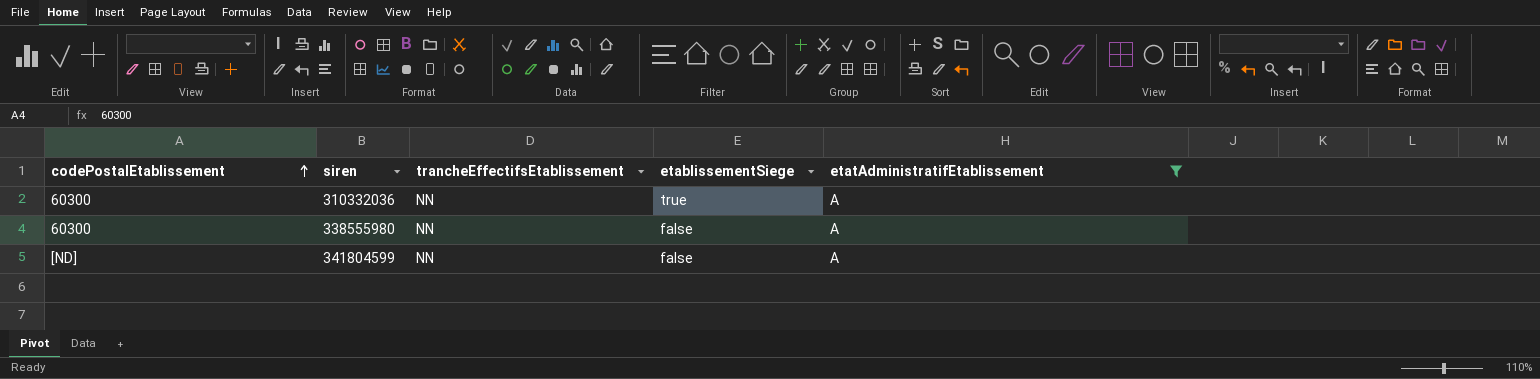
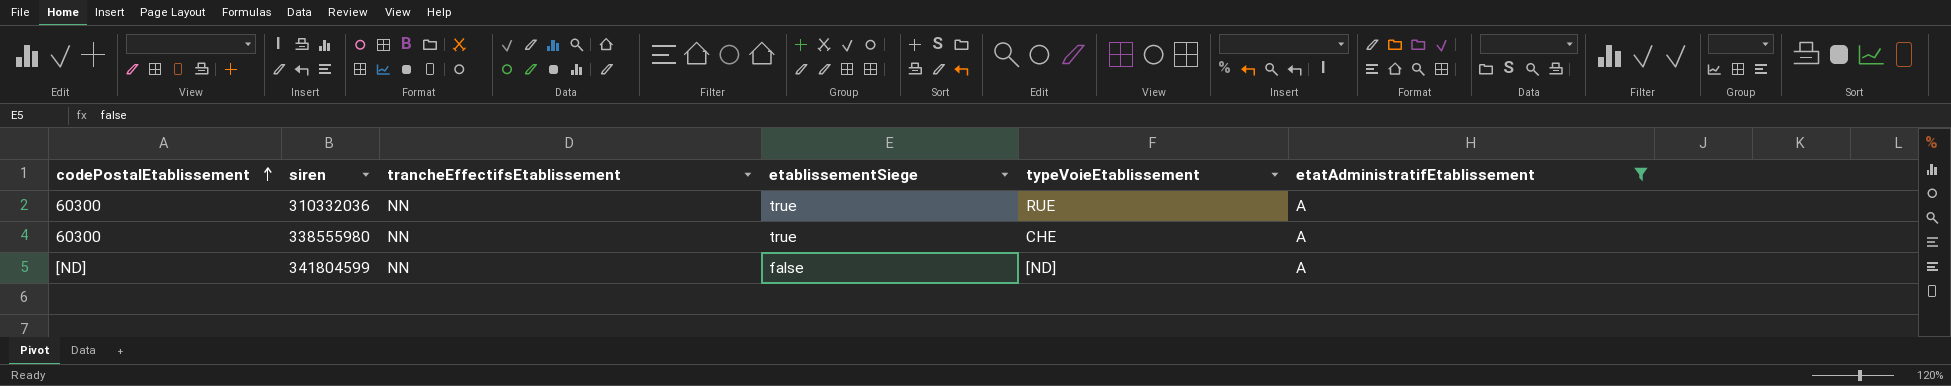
column typeVoieEtablissement | position: none -> 5
338555980 | etablissementSiege: false -> true

